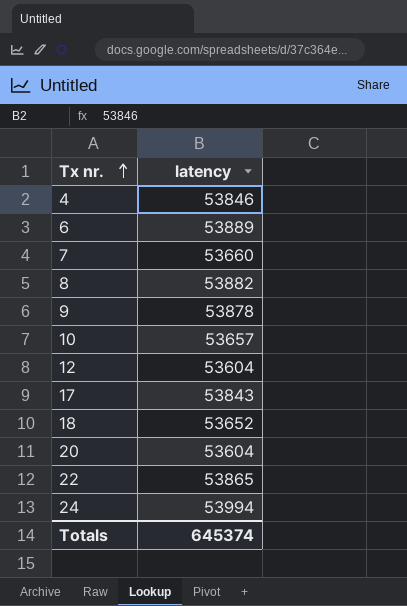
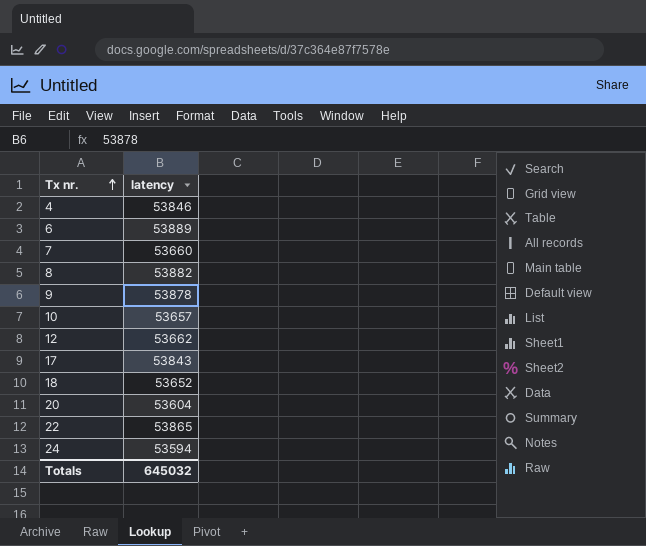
12 | latency: 53604 -> 53662
24 | latency: 53994 -> 53594
Totals | latency: 645374 -> 645032

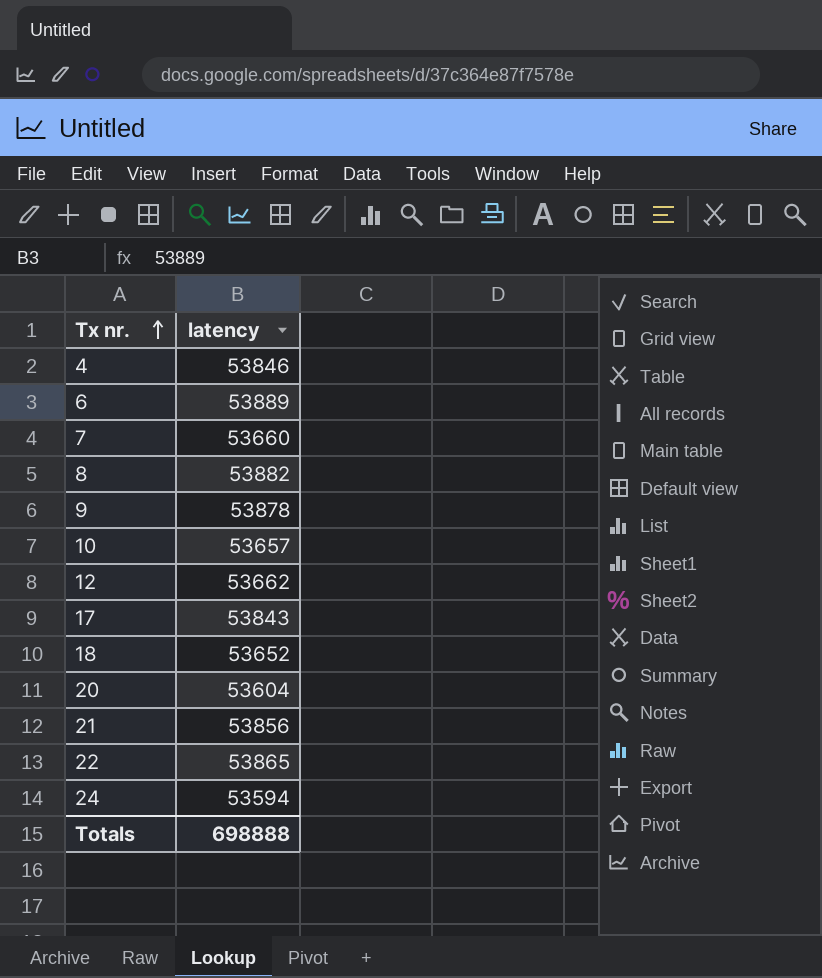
row 21: none -> 53856
Totals | latency: 645032 -> 698888

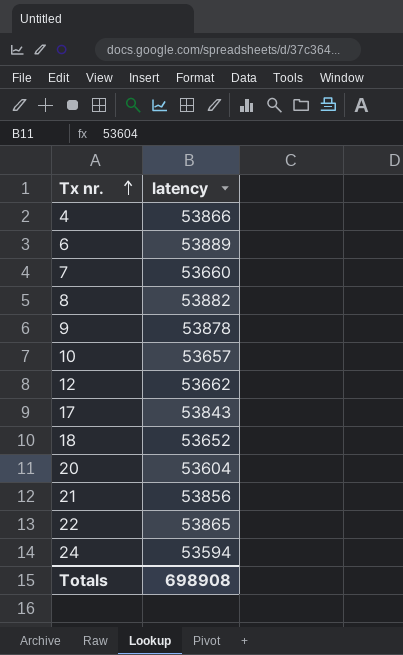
4 | latency: 53846 -> 53866
Totals | latency: 698888 -> 698908

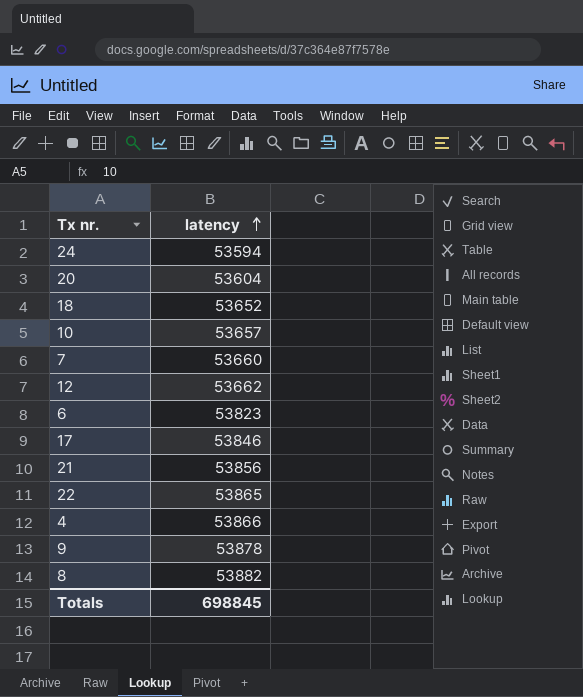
row order: Tx nr. ascending -> latency ascending
6 | latency: 53889 -> 53823
17 | latency: 53843 -> 53846
Totals | latency: 698908 -> 698845

